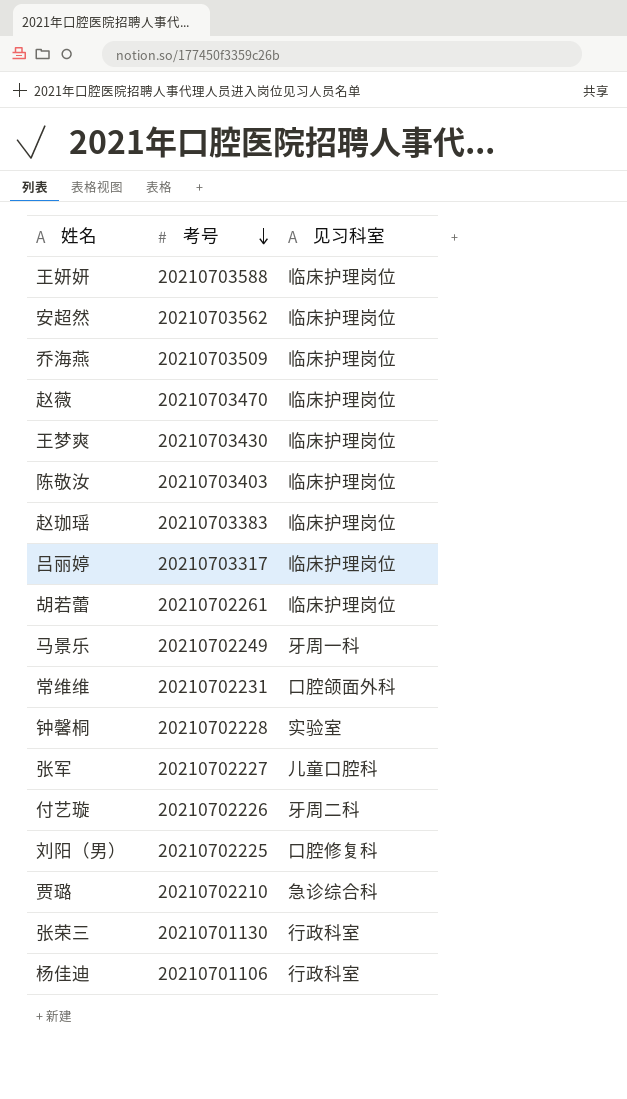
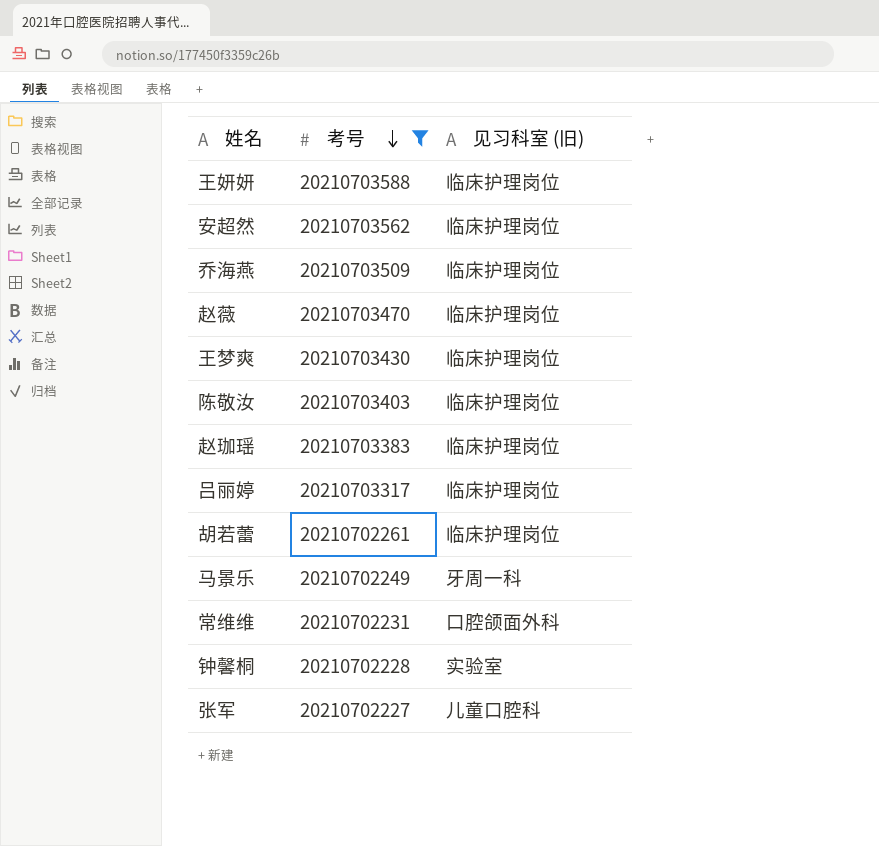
filter: none -> 考号 >= 20210702227
column name: 见习科室 -> 见习科室 (旧)

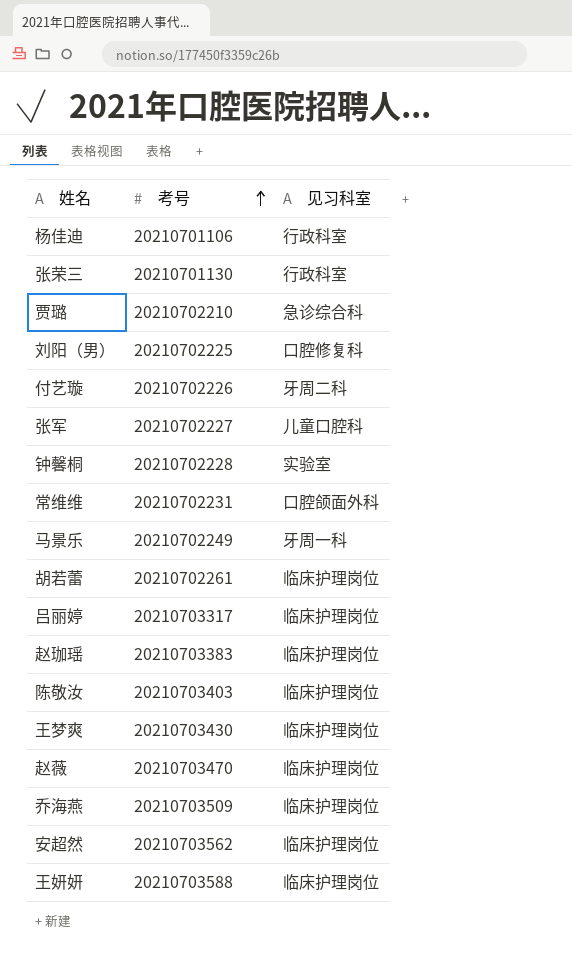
filter: 考号 >= 20210702227 -> none
row order: 考号 descending -> 考号 ascending
column name: 见习科室 (旧) -> 见习科室

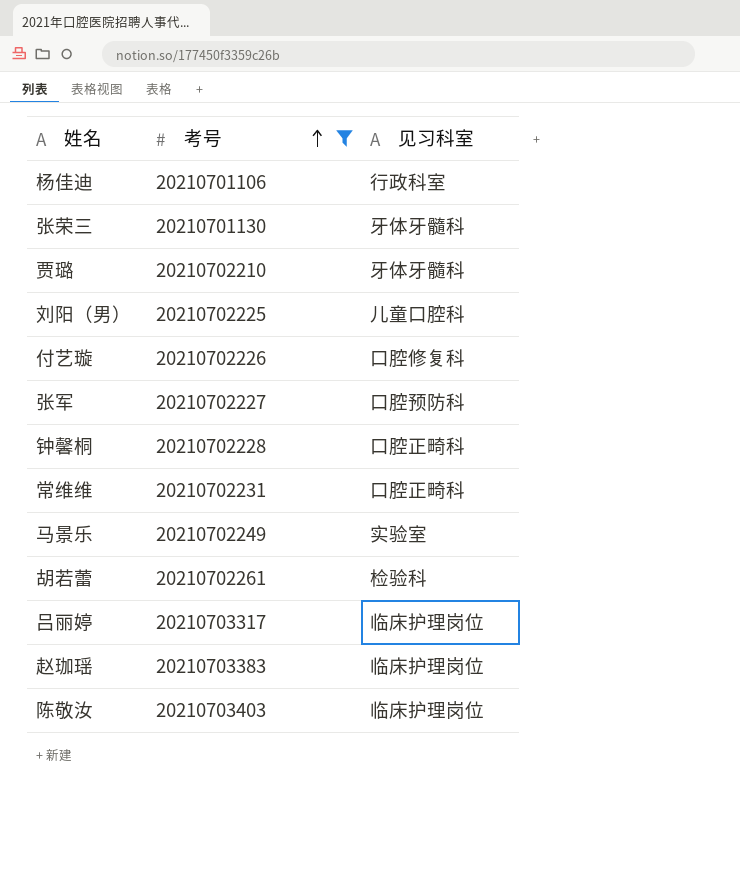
filter: none -> 考号 <= 20210703403
张荣三 | 见习科室: 行政科室 -> 牙体牙髓科
贾璐 | 见习科室: 急诊综合科 -> 牙体牙髓科
刘阳（男） | 见习科室: 口腔修复科 -> 儿童口腔科
付艺璇 | 见习科室: 牙周二科 -> 口腔修复科
张军 | 见习科室: 儿童口腔科 -> 口腔预防科
钟馨桐 | 见习科室: 实验室 -> 口腔正畸科
常维维 | 见习科室: 口腔颌面外科 -> 口腔正畸科
马景乐 | 见习科室: 牙周一科 -> 实验室
胡若蕾 | 见习科室: 临床护理岗位 -> 检验科

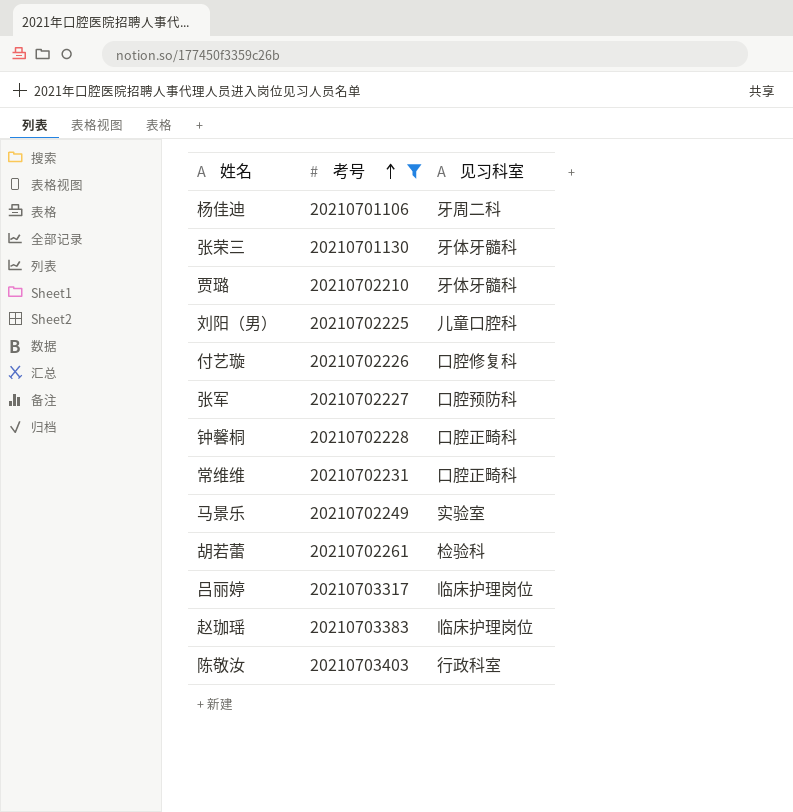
杨佳迪 | 见习科室: 行政科室 -> 牙周二科
陈敬汝 | 见习科室: 临床护理岗位 -> 行政科室

